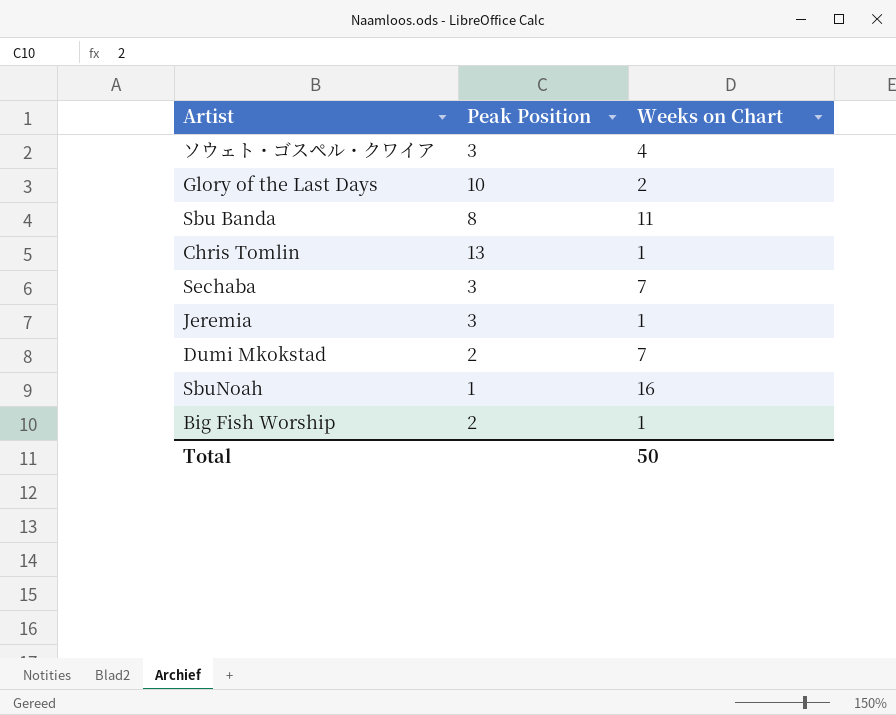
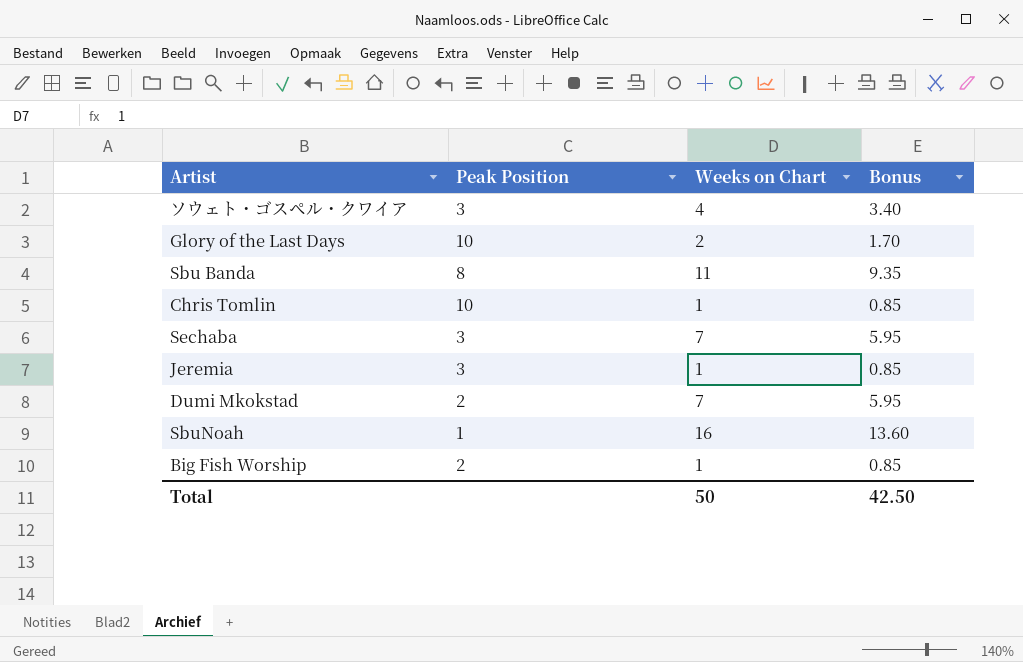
column Bonus | formula: none -> [Weeks on Chart] * 0.85
Chris Tomlin | Peak Position: 13 -> 10

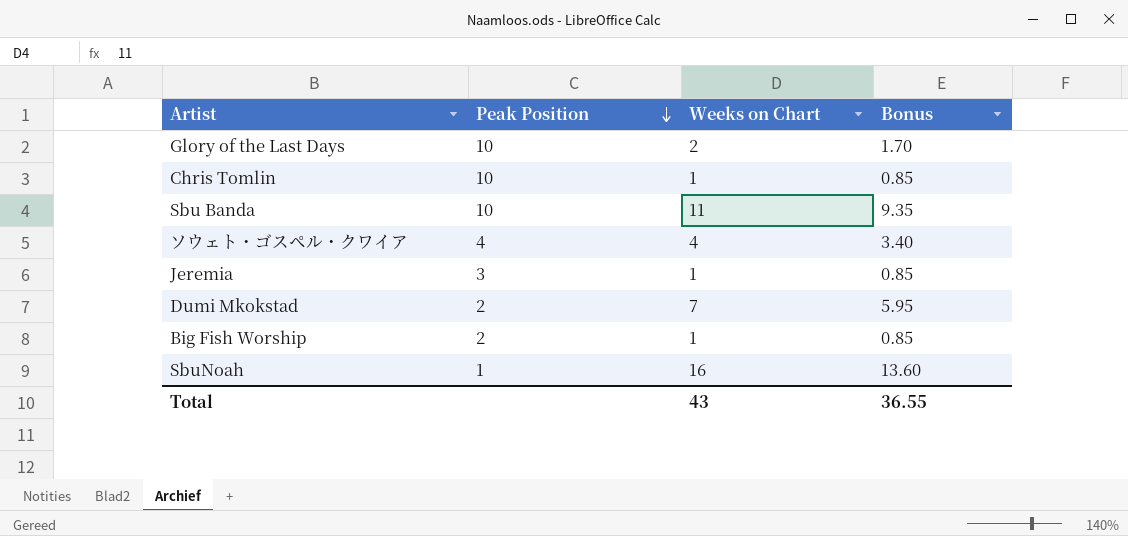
row order: none -> Peak Position descending
row Sechaba: 3 | 7 | 5.95 -> none
Sbu Banda | Peak Position: 8 -> 10
ソウェト・ゴスペル・クワイア | Peak Position: 3 -> 4
Total | Weeks on Chart: 50 -> 43
Total | Bonus: 42.50 -> 36.55

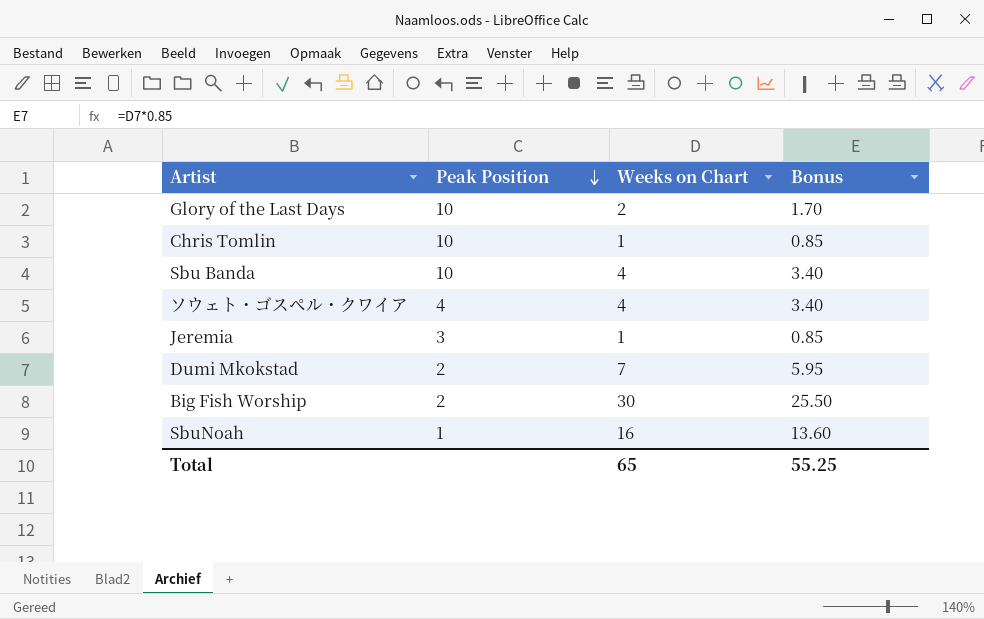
Sbu Banda | Weeks on Chart: 11 -> 4
Sbu Banda | Bonus: 9.35 -> 3.40
Big Fish Worship | Weeks on Chart: 1 -> 30
Big Fish Worship | Bonus: 0.85 -> 25.50
Total | Weeks on Chart: 43 -> 65
Total | Bonus: 36.55 -> 55.25

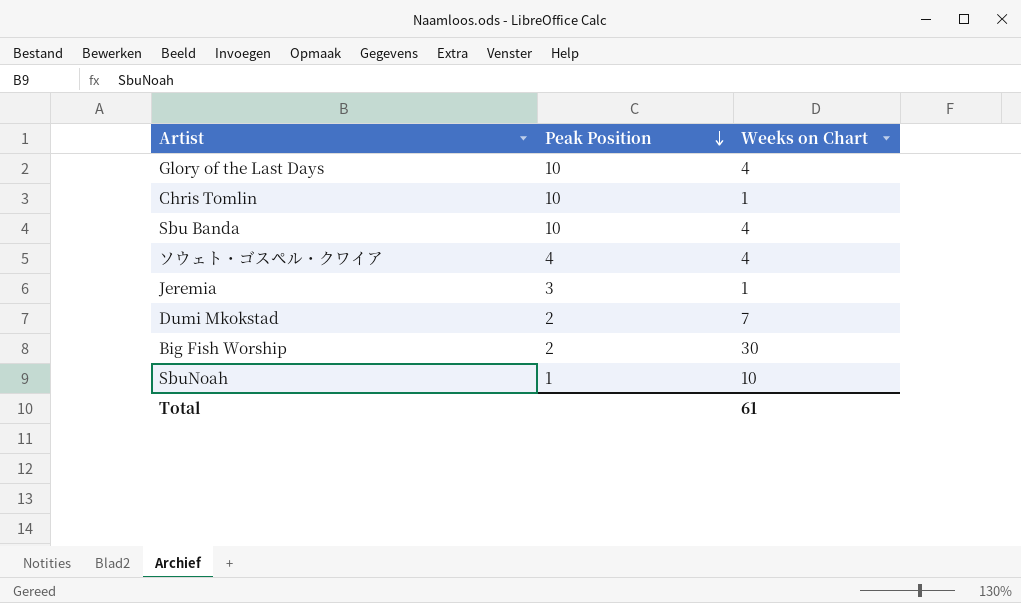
column Bonus | formula: [Weeks on Chart] * 0.85 -> none
Glory of the Last Days | Weeks on Chart: 2 -> 4
SbuNoah | Weeks on Chart: 16 -> 10
Total | Weeks on Chart: 65 -> 61

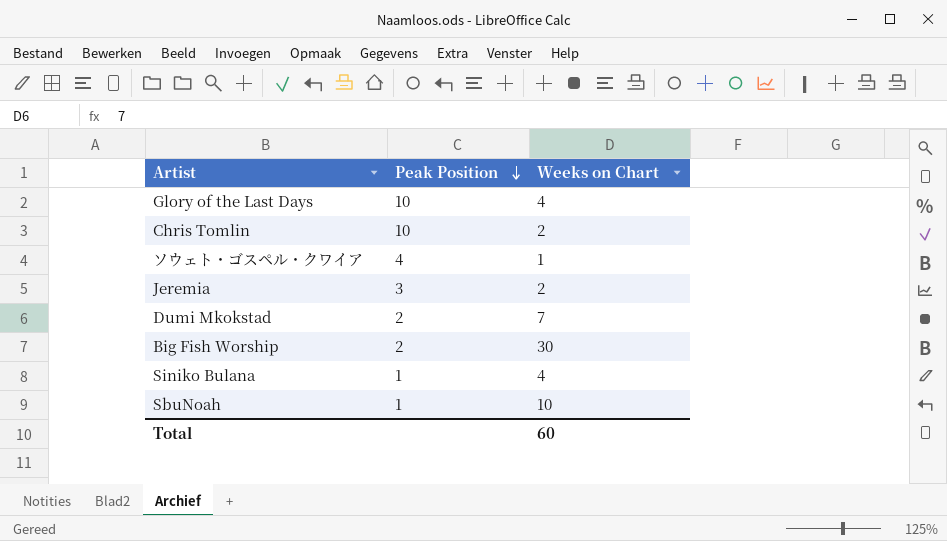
row Sbu Banda: 10 | 4 -> none
Chris Tomlin | Weeks on Chart: 1 -> 2
ソウェト・ゴスペル・クワイア | Weeks on Chart: 4 -> 1
Jeremia | Weeks on Chart: 1 -> 2
row Siniko Bulana: none -> 1 | 4
Total | Weeks on Chart: 61 -> 60

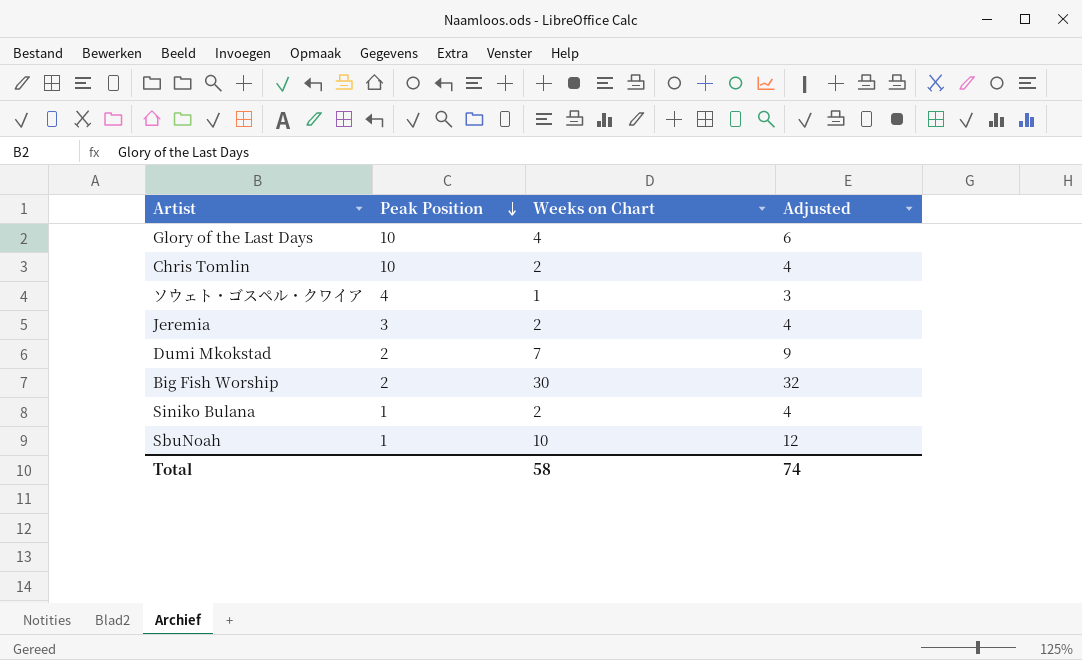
column Adjusted | formula: none -> [Weeks on Chart] + 2
Siniko Bulana | Weeks on Chart: 4 -> 2
Total | Weeks on Chart: 60 -> 58

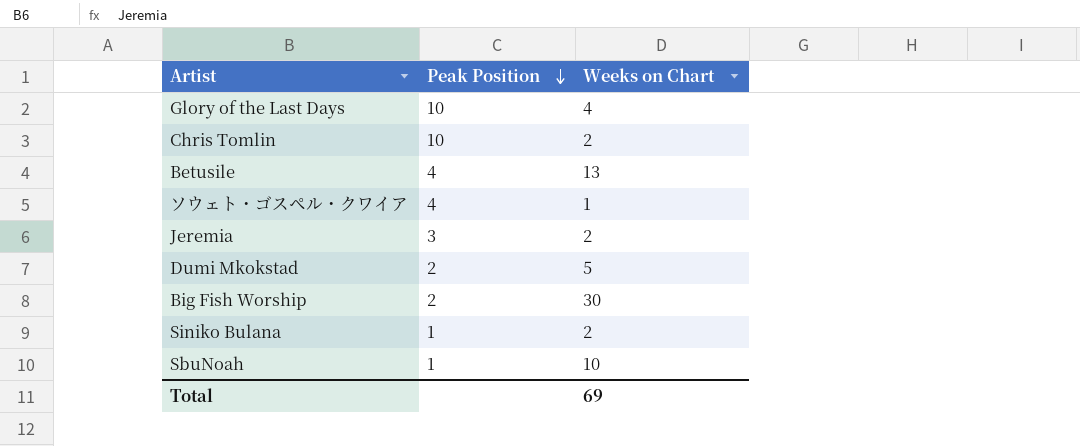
column Adjusted | formula: [Weeks on Chart] + 2 -> none
row Betusile: none -> 4 | 13
Dumi Mkokstad | Weeks on Chart: 7 -> 5
Total | Weeks on Chart: 58 -> 69

